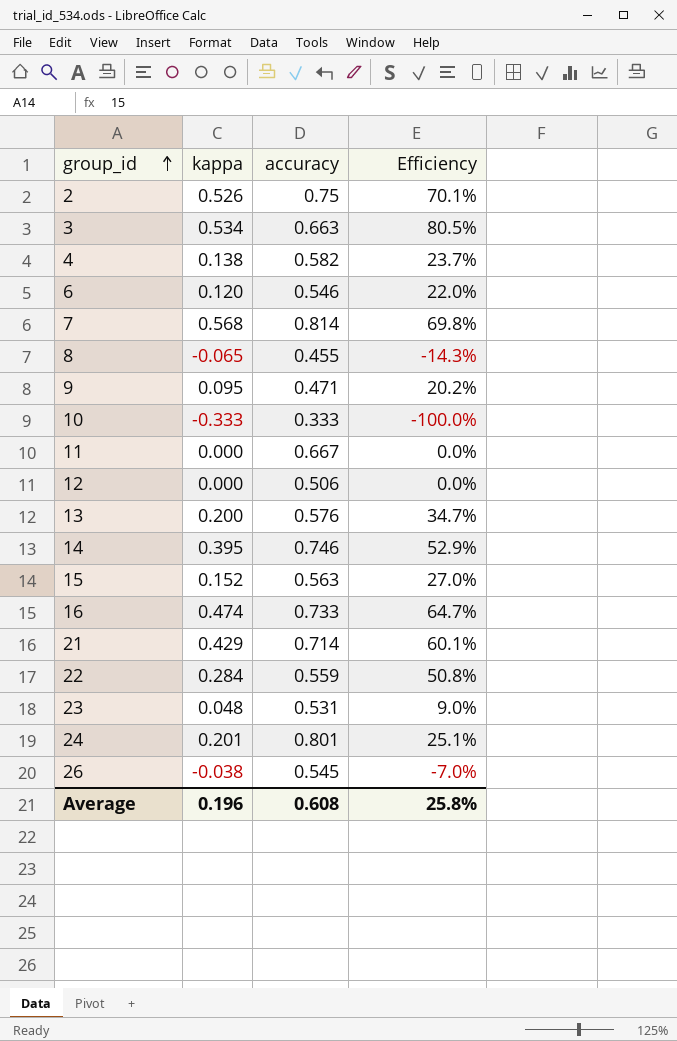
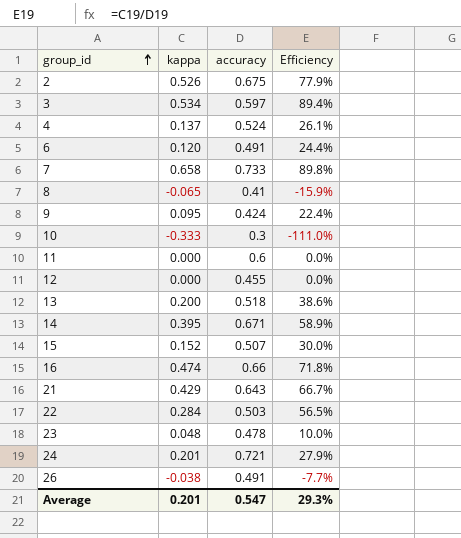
2 | accuracy: 0.75 -> 0.675
2 | Efficiency: 70.1% -> 77.9%
3 | accuracy: 0.663 -> 0.597
3 | Efficiency: 80.5% -> 89.4%
4 | kappa: 0.138 -> 0.137
4 | accuracy: 0.582 -> 0.524
4 | Efficiency: 23.7% -> 26.1%
6 | accuracy: 0.546 -> 0.491
6 | Efficiency: 22.0% -> 24.4%
7 | kappa: 0.568 -> 0.658
7 | accuracy: 0.814 -> 0.733
7 | Efficiency: 69.8% -> 89.8%
8 | accuracy: 0.455 -> 0.41
8 | Efficiency: -14.3% -> -15.9%
9 | accuracy: 0.471 -> 0.424
9 | Efficiency: 20.2% -> 22.4%
10 | accuracy: 0.333 -> 0.3
10 | Efficiency: -100.0% -> -111.0%
11 | accuracy: 0.667 -> 0.6
12 | accuracy: 0.506 -> 0.455
13 | accuracy: 0.576 -> 0.518
13 | Efficiency: 34.7% -> 38.6%
14 | accuracy: 0.746 -> 0.671
14 | Efficiency: 52.9% -> 58.9%
15 | accuracy: 0.563 -> 0.507
15 | Efficiency: 27.0% -> 30.0%
16 | accuracy: 0.733 -> 0.66
16 | Efficiency: 64.7% -> 71.8%
21 | accuracy: 0.714 -> 0.643
21 | Efficiency: 60.1% -> 66.7%
22 | accuracy: 0.559 -> 0.503
22 | Efficiency: 50.8% -> 56.5%
23 | accuracy: 0.531 -> 0.478
23 | Efficiency: 9.0% -> 10.0%
24 | accuracy: 0.801 -> 0.721
24 | Efficiency: 25.1% -> 27.9%
26 | accuracy: 0.545 -> 0.491
26 | Efficiency: -7.0% -> -7.7%
Average | kappa: 0.196 -> 0.201
Average | accuracy: 0.608 -> 0.547
Average | Efficiency: 25.8% -> 29.3%

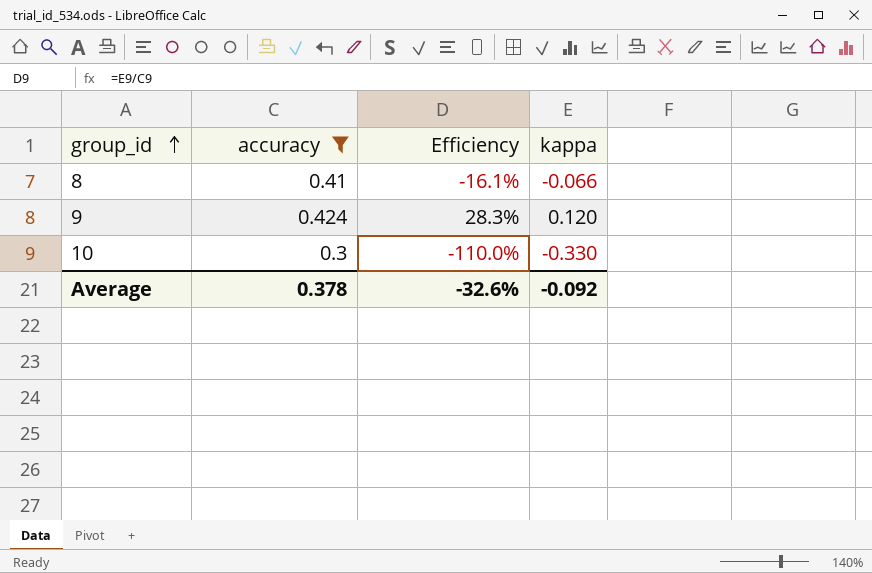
filter: none -> accuracy <= 0.424
column kappa | position: 2 -> 4
8 | Efficiency: -15.9% -> -16.1%
8 | kappa: -0.065 -> -0.066
9 | Efficiency: 22.4% -> 28.3%
9 | kappa: 0.095 -> 0.120
10 | Efficiency: -111.0% -> -110.0%
10 | kappa: -0.333 -> -0.330
Average | accuracy: 0.547 -> 0.378
Average | Efficiency: 29.3% -> -32.6%
Average | kappa: 0.201 -> -0.092

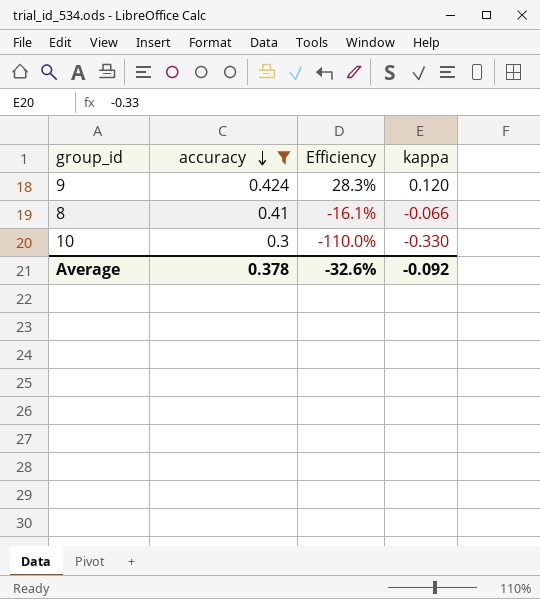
row order: group_id ascending -> accuracy descending

